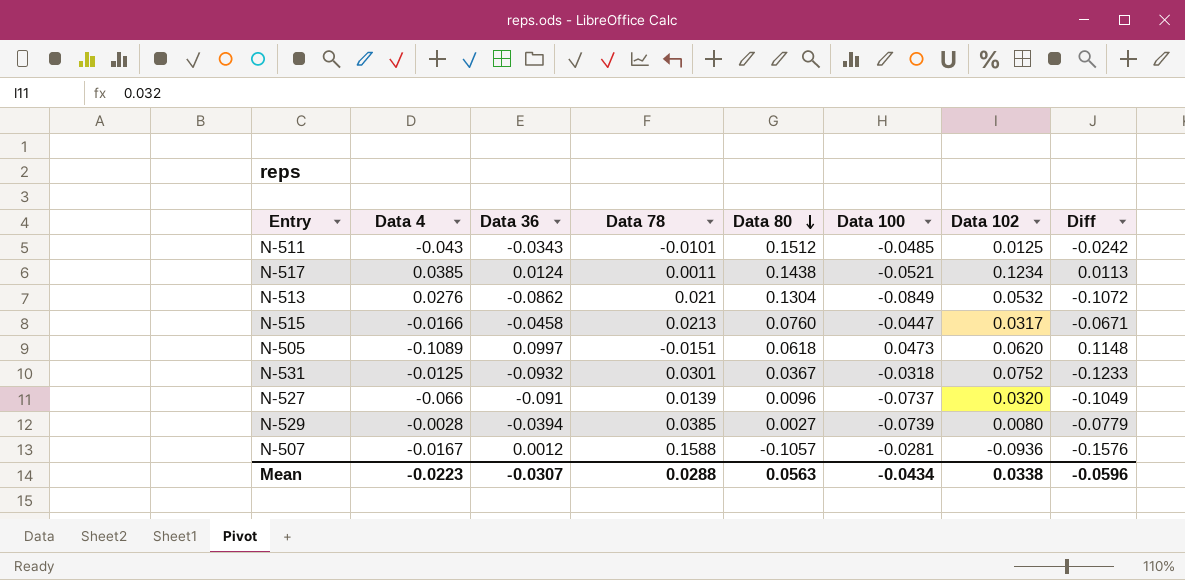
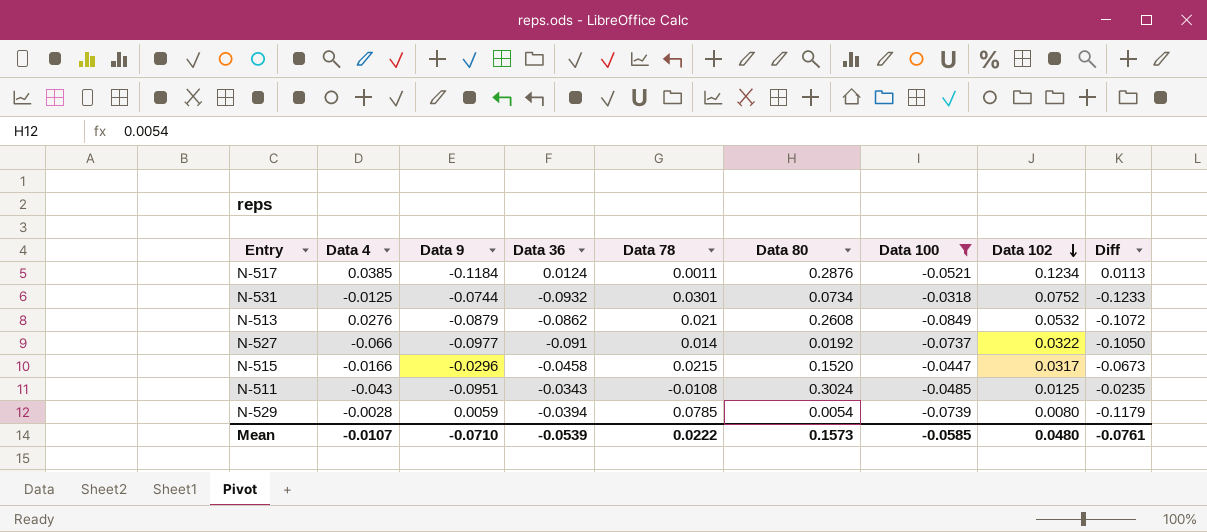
filter: none -> Data 100 <= -0.0318
row order: Data 80 descending -> Data 102 descending
column Data 9 | position: none -> 3
N-517 | Data 80: 0.1438 -> 0.2876
N-531 | Data 80: 0.0367 -> 0.0734
N-513 | Data 80: 0.1304 -> 0.2608
N-527 | Data 78: 0.0139 -> 0.014
N-527 | Data 80: 0.0096 -> 0.0192
N-527 | Data 102: 0.0320 -> 0.0322
N-527 | Diff: -0.1049 -> -0.1050
N-515 | Data 78: 0.0213 -> 0.0215
N-515 | Data 80: 0.0760 -> 0.1520
N-515 | Diff: -0.0671 -> -0.0673
N-511 | Data 78: -0.0101 -> -0.0108
N-511 | Data 80: 0.1512 -> 0.3024
N-511 | Diff: -0.0242 -> -0.0235
N-529 | Data 78: 0.0385 -> 0.0785
N-529 | Data 80: 0.0027 -> 0.0054
N-529 | Diff: -0.0779 -> -0.1179
Mean | Data 4: -0.0223 -> -0.0107
Mean | Data 36: -0.0307 -> -0.0539
Mean | Data 78: 0.0288 -> 0.0222
Mean | Data 80: 0.0563 -> 0.1573
Mean | Data 100: -0.0434 -> -0.0585
Mean | Data 102: 0.0338 -> 0.0480
Mean | Diff: -0.0596 -> -0.0761

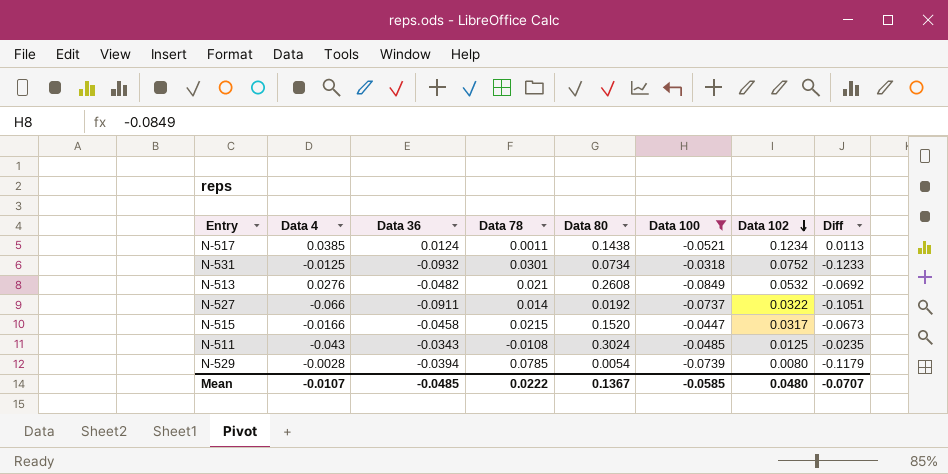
column Data 9 | position: 3 -> none
N-517 | Data 80: 0.2876 -> 0.1438
N-513 | Data 36: -0.0862 -> -0.0482
N-513 | Diff: -0.1072 -> -0.0692
N-527 | Data 36: -0.091 -> -0.0911
N-527 | Diff: -0.1050 -> -0.1051
Mean | Data 36: -0.0539 -> -0.0485
Mean | Data 80: 0.1573 -> 0.1367
Mean | Diff: -0.0761 -> -0.0707

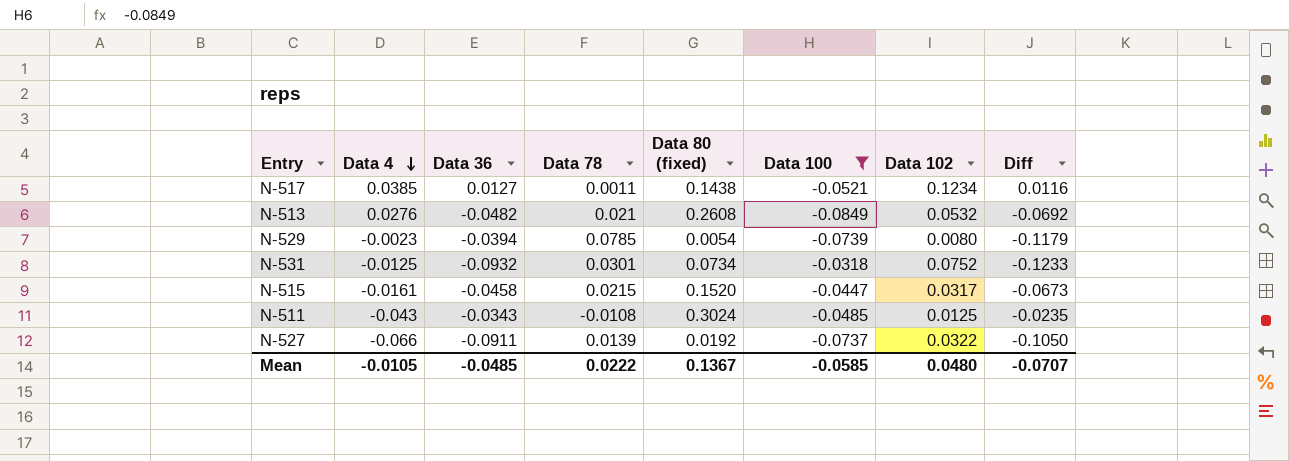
row order: Data 102 descending -> Data 4 descending
column name: Data 80 -> Data 80 (fixed)
N-517 | Data 36: 0.0124 -> 0.0127
N-517 | Diff: 0.0113 -> 0.0116
N-529 | Data 4: -0.0028 -> -0.0023
N-515 | Data 4: -0.0166 -> -0.0161
N-527 | Data 78: 0.014 -> 0.0139
N-527 | Diff: -0.1051 -> -0.1050
Mean | Data 4: -0.0107 -> -0.0105

